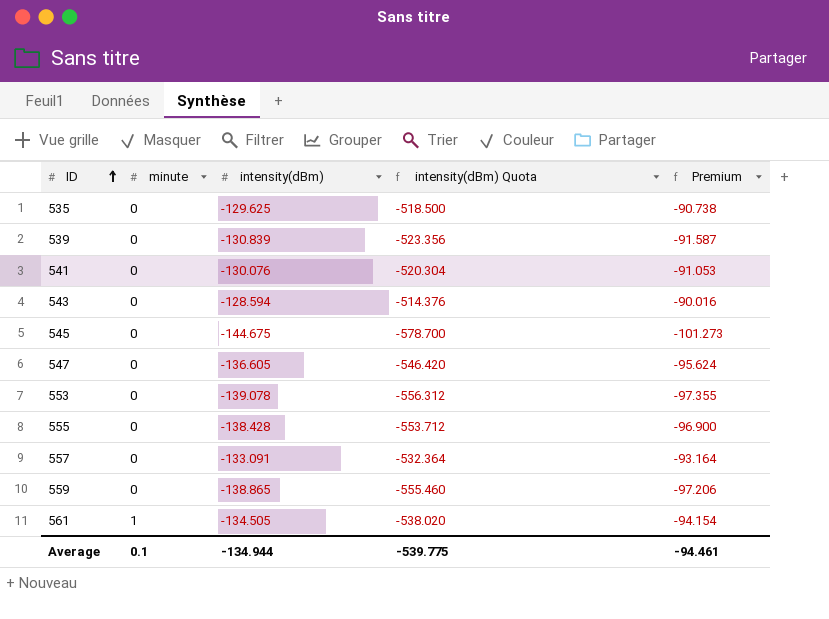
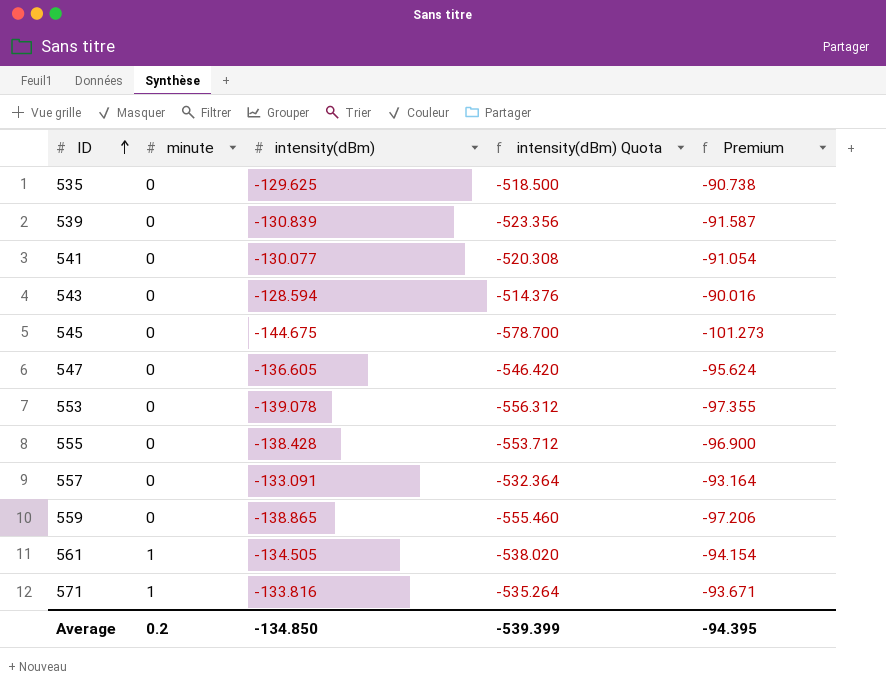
541 | intensity(dBm): -130.076 -> -130.077
541 | intensity(dBm) Quota: -520.304 -> -520.308
541 | Premium: -91.053 -> -91.054
row 571: none -> 1 | -133.816 | -535.264 | -93.671
Average | minute: 0.1 -> 0.2
Average | intensity(dBm): -134.944 -> -134.850
Average | intensity(dBm) Quota: -539.775 -> -539.399
Average | Premium: -94.461 -> -94.395

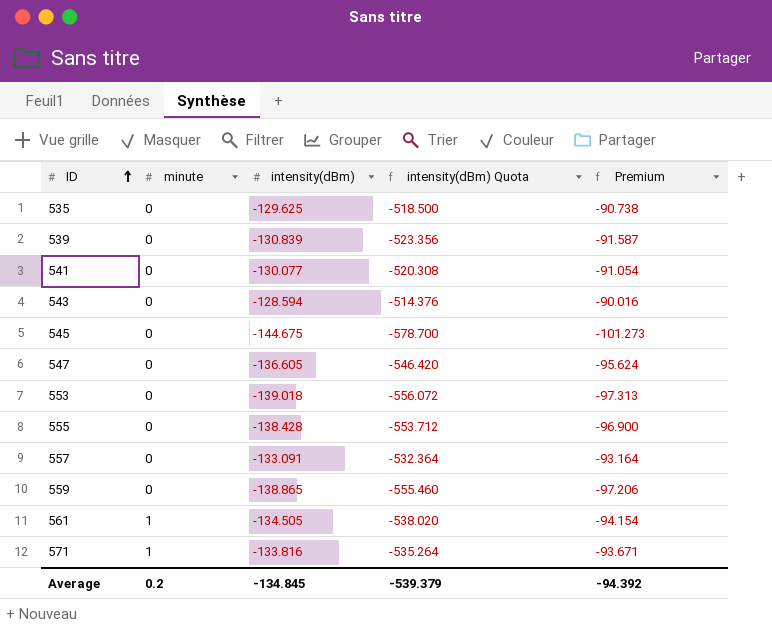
553 | intensity(dBm): -139.078 -> -139.018
553 | intensity(dBm) Quota: -556.312 -> -556.072
553 | Premium: -97.355 -> -97.313
Average | intensity(dBm): -134.850 -> -134.845
Average | intensity(dBm) Quota: -539.399 -> -539.379
Average | Premium: -94.395 -> -94.392

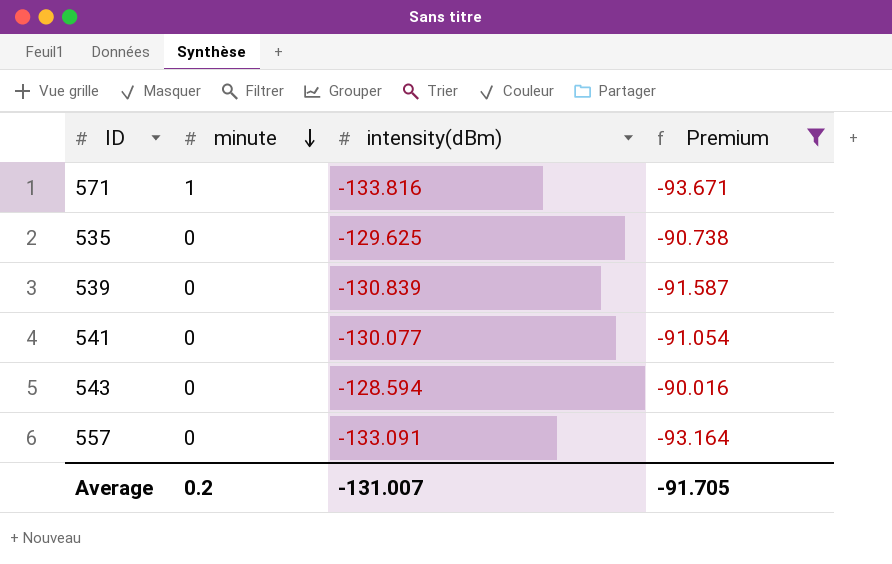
filter: none -> Premium >= -93.671
row order: ID ascending -> minute descending
column intensity(dBm) Quota | formula: [intensity(dBm)] * 4 -> none
Average | intensity(dBm): -134.845 -> -131.007
Average | Premium: -94.392 -> -91.705

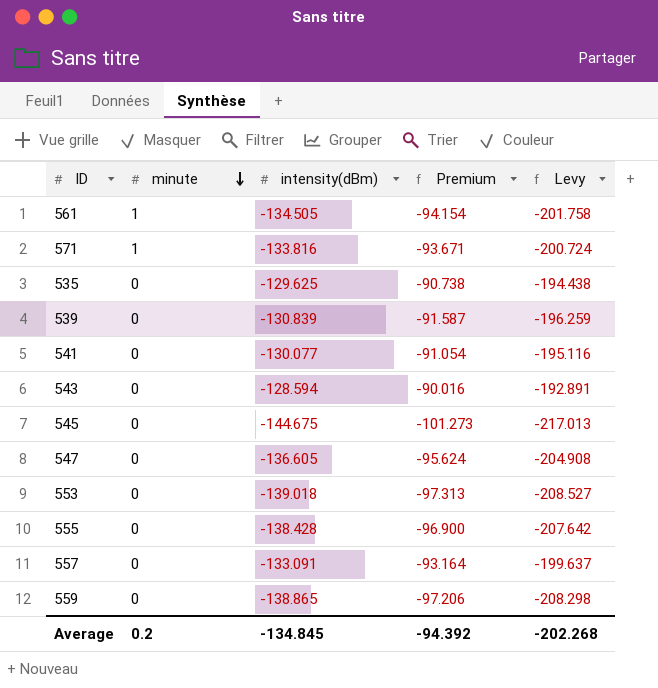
filter: Premium >= -93.671 -> none
column Levy | formula: none -> [intensity(dBm)] * 1.5
Average | intensity(dBm): -131.007 -> -134.845
Average | Premium: -91.705 -> -94.392

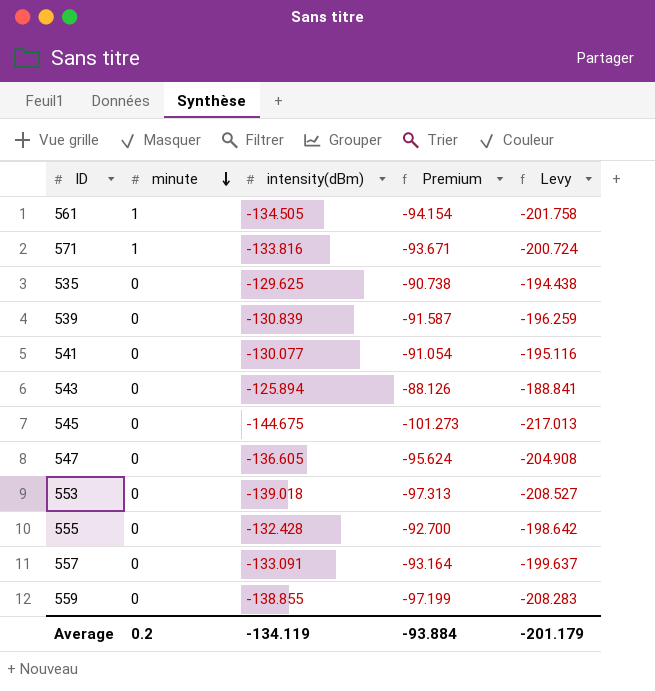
543 | intensity(dBm): -128.594 -> -125.894
543 | Premium: -90.016 -> -88.126
543 | Levy: -192.891 -> -188.841
555 | intensity(dBm): -138.428 -> -132.428
555 | Premium: -96.900 -> -92.700
555 | Levy: -207.642 -> -198.642
559 | intensity(dBm): -138.865 -> -138.855
559 | Premium: -97.206 -> -97.199
559 | Levy: -208.298 -> -208.283
Average | intensity(dBm): -134.845 -> -134.119
Average | Premium: -94.392 -> -93.884
Average | Levy: -202.268 -> -201.179

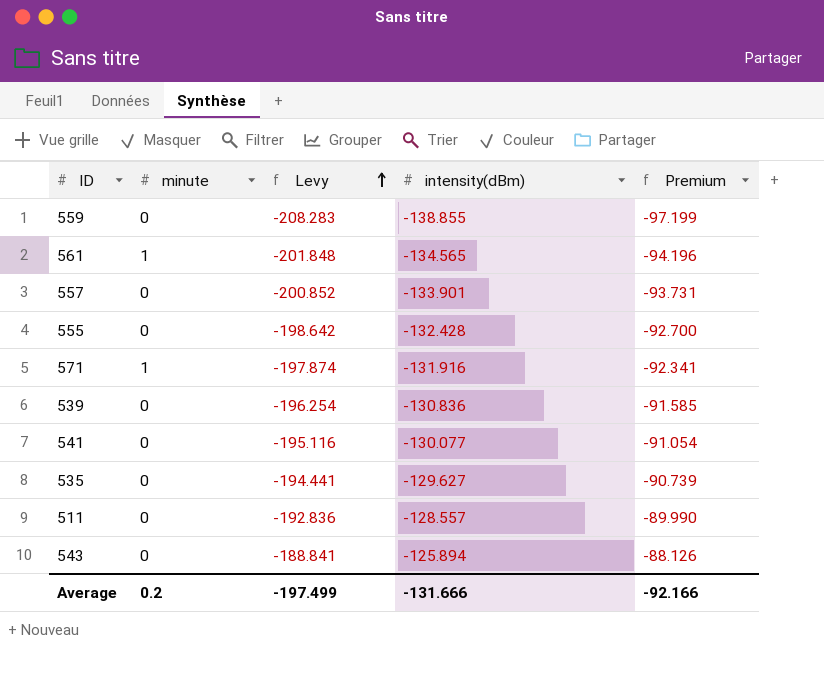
row order: minute descending -> Levy ascending
column Levy | position: 5 -> 3
row 545: 0 | -144.675 | -101.273 | -217.013 -> none
row 547: 0 | -136.605 | -95.624 | -204.908 -> none
row 553: 0 | -139.018 | -97.313 | -208.527 -> none
561 | Levy: -201.758 -> -201.848
561 | intensity(dBm): -134.505 -> -134.565
561 | Premium: -94.154 -> -94.196
557 | Levy: -199.637 -> -200.852
557 | intensity(dBm): -133.091 -> -133.901
557 | Premium: -93.164 -> -93.731
571 | Levy: -200.724 -> -197.874
571 | intensity(dBm): -133.816 -> -131.916
571 | Premium: -93.671 -> -92.341
539 | Levy: -196.259 -> -196.254
539 | intensity(dBm): -130.839 -> -130.836
539 | Premium: -91.587 -> -91.585
535 | Levy: -194.438 -> -194.441
535 | intensity(dBm): -129.625 -> -129.627
535 | Premium: -90.738 -> -90.739
row 511: none -> 0 | -192.836 | -128.557 | -89.990
Average | Levy: -201.179 -> -197.499
Average | intensity(dBm): -134.119 -> -131.666
Average | Premium: -93.884 -> -92.166

